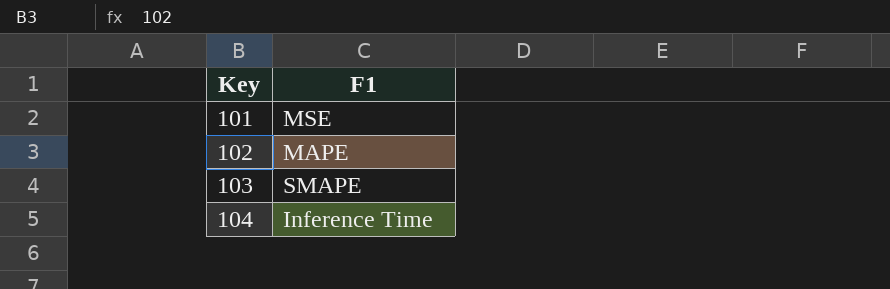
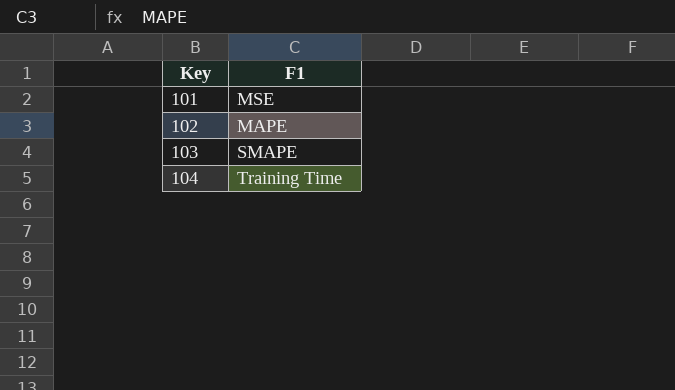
104 | F1: Inference Time -> Training Time

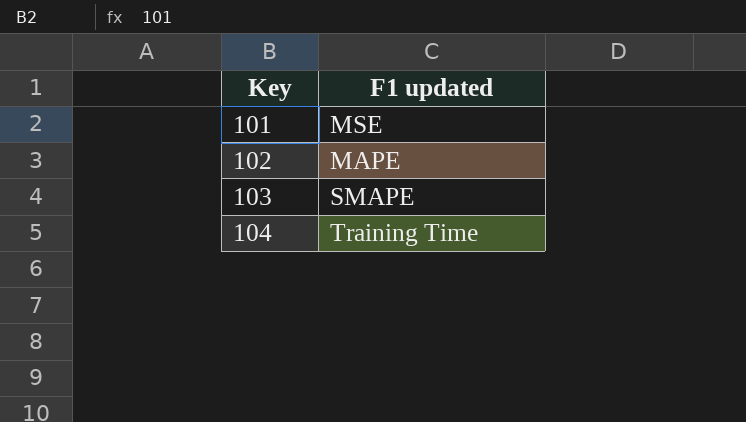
column name: F1 -> F1 updated

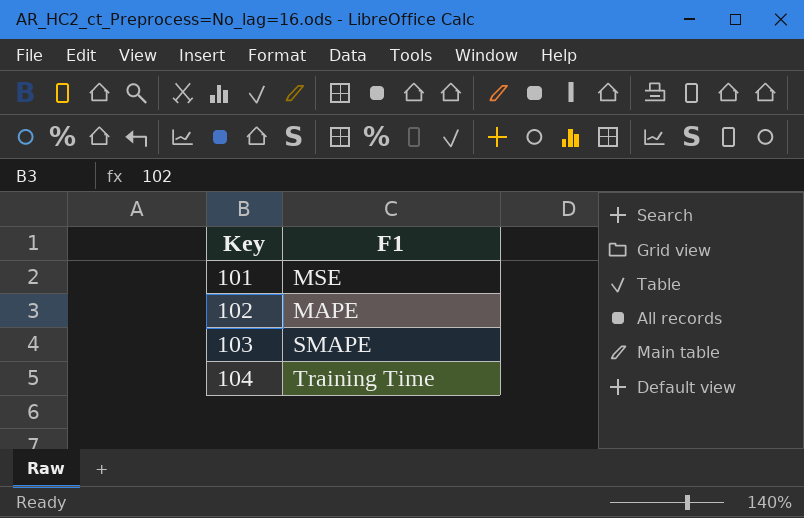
column name: F1 updated -> F1

